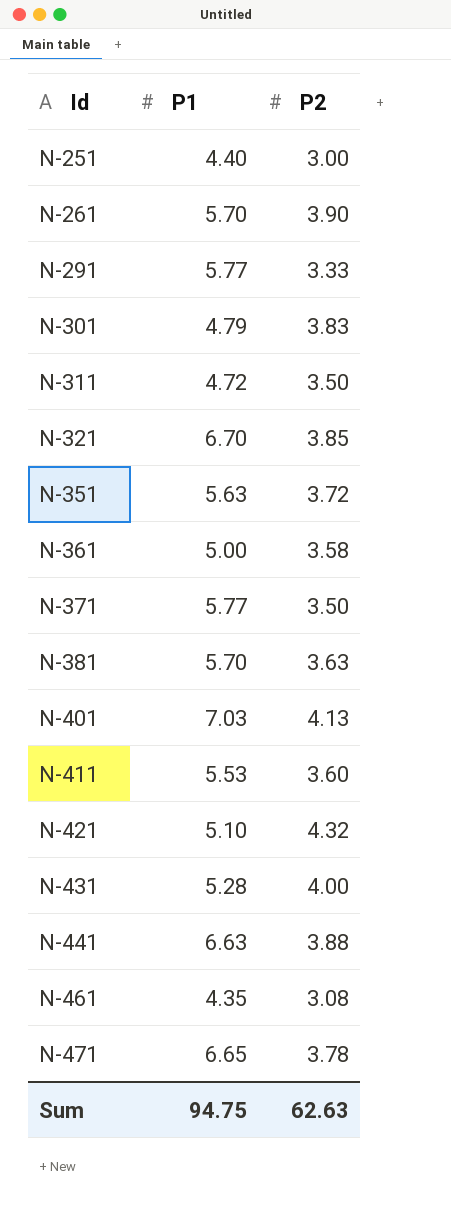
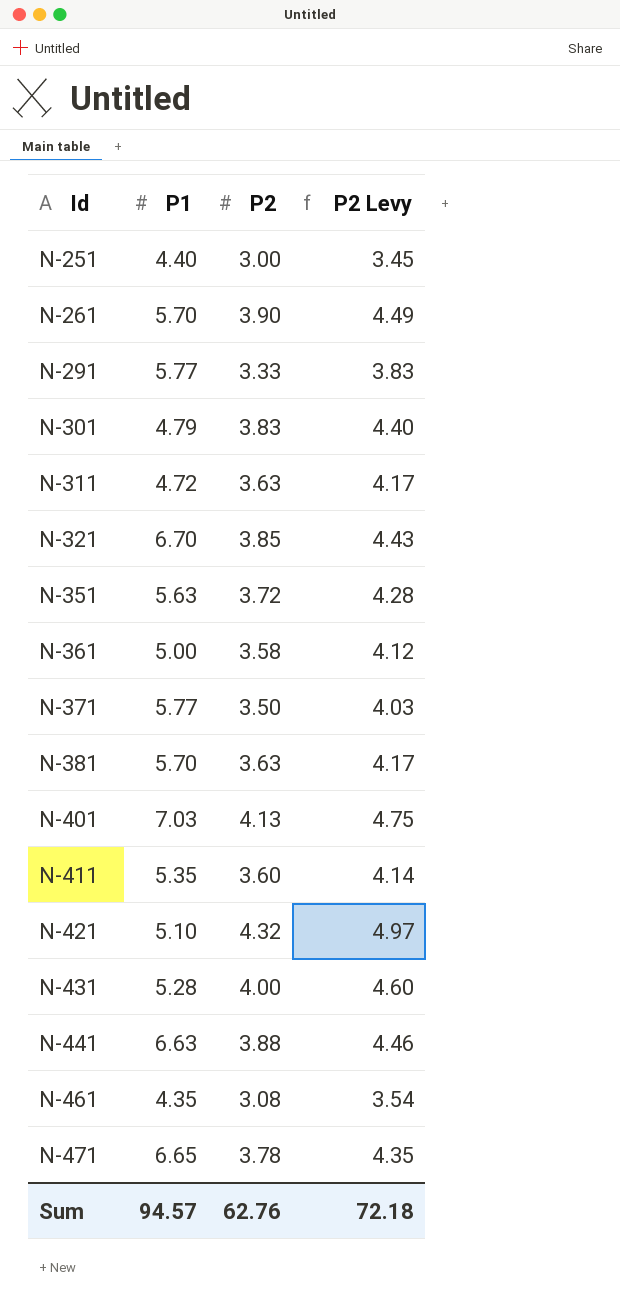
column P2 Levy | formula: none -> [P2] * 1.15
N-311 | P2: 3.50 -> 3.63
N-411 | P1: 5.53 -> 5.35
Sum | P1: 94.75 -> 94.57
Sum | P2: 62.63 -> 62.76

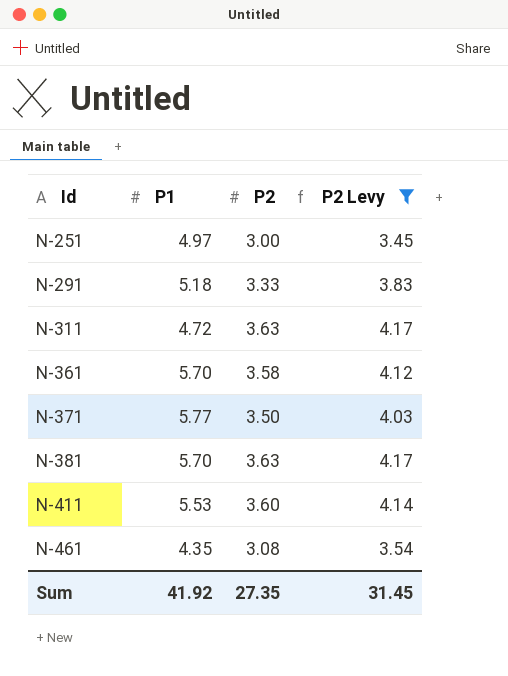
filter: none -> P2 Levy <= 4.17
N-251 | P1: 4.40 -> 4.97
N-291 | P1: 5.77 -> 5.18
N-361 | P1: 5.00 -> 5.70
N-411 | P1: 5.35 -> 5.53
Sum | P1: 94.57 -> 41.92
Sum | P2: 62.76 -> 27.35
Sum | P2 Levy: 72.18 -> 31.45

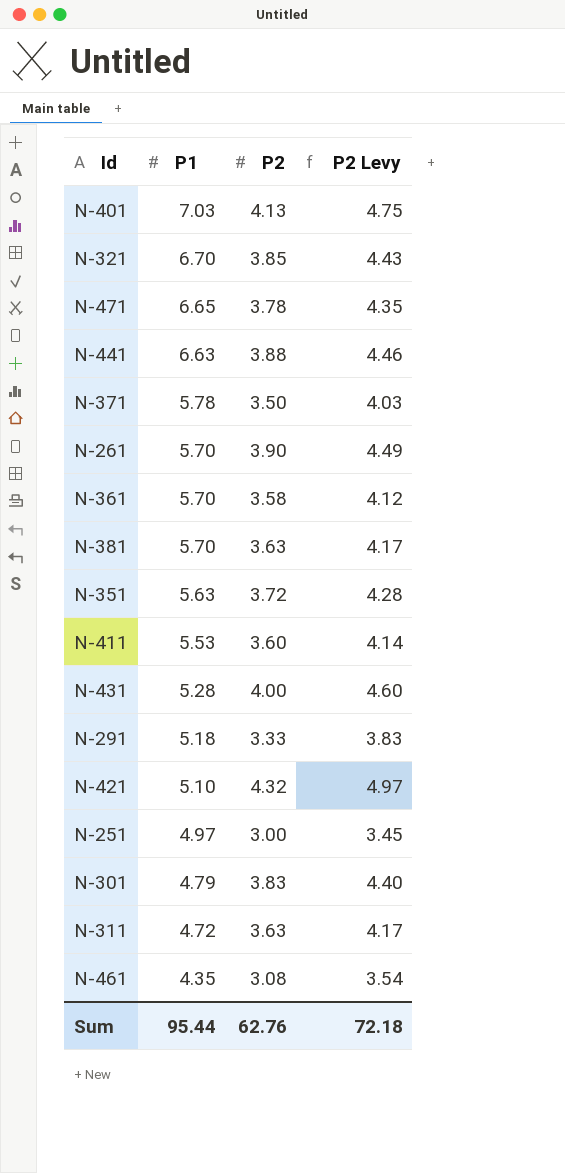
filter: P2 Levy <= 4.17 -> none
row order: Id ascending -> P1 descending
N-371 | P1: 5.77 -> 5.78
Sum | P1: 41.92 -> 95.44
Sum | P2: 27.35 -> 62.76
Sum | P2 Levy: 31.45 -> 72.18

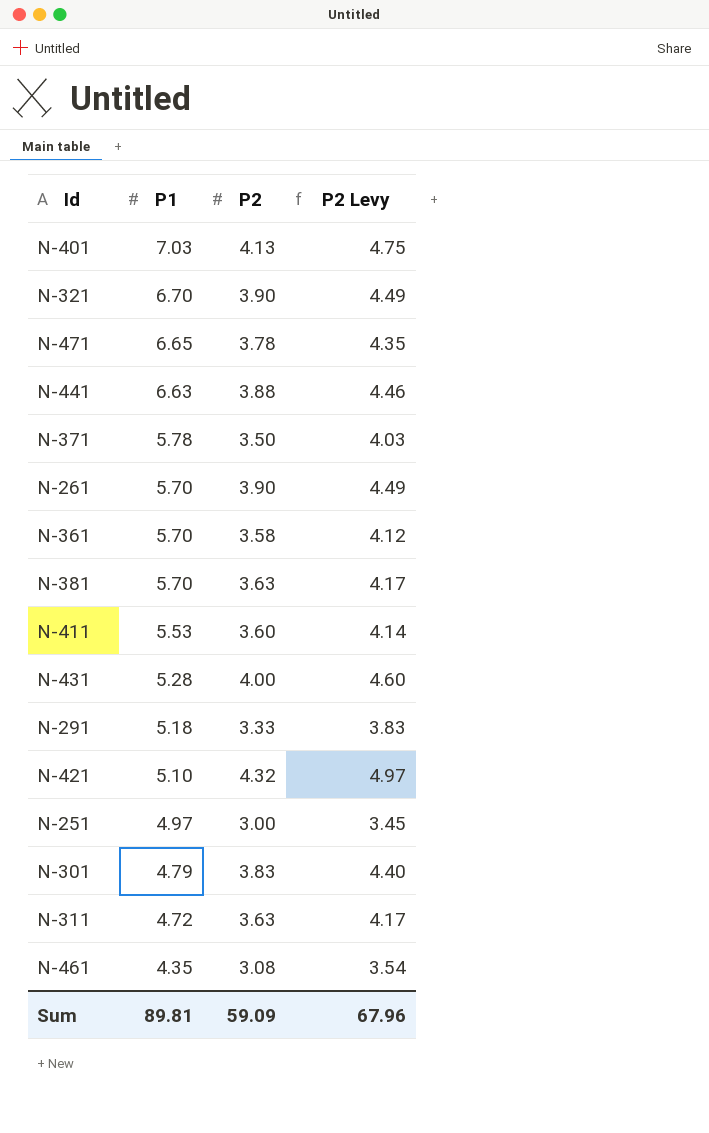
row N-351: 5.63 | 3.72 | 4.28 -> none
N-321 | P2: 3.85 -> 3.90
N-321 | P2 Levy: 4.43 -> 4.49
Sum | P1: 95.44 -> 89.81
Sum | P2: 62.76 -> 59.09
Sum | P2 Levy: 72.18 -> 67.96

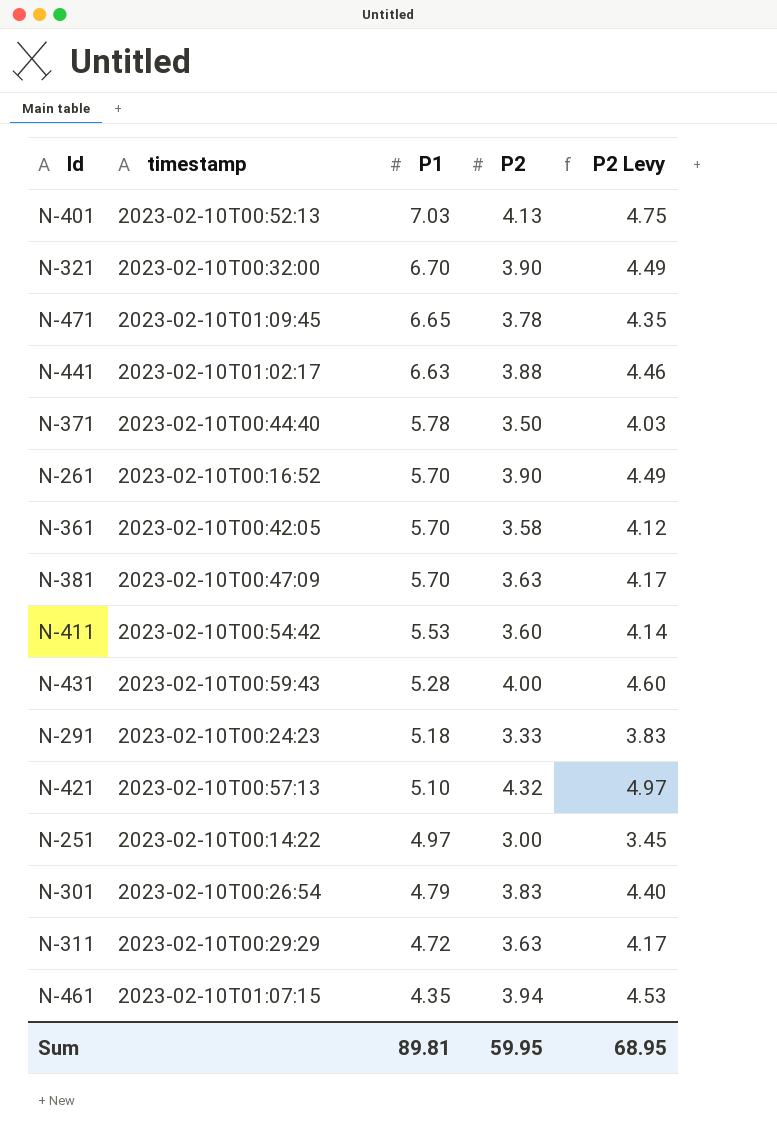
column timestamp | position: none -> 2
N-461 | P2: 3.08 -> 3.94
N-461 | P2 Levy: 3.54 -> 4.53
Sum | P2: 59.09 -> 59.95
Sum | P2 Levy: 67.96 -> 68.95

